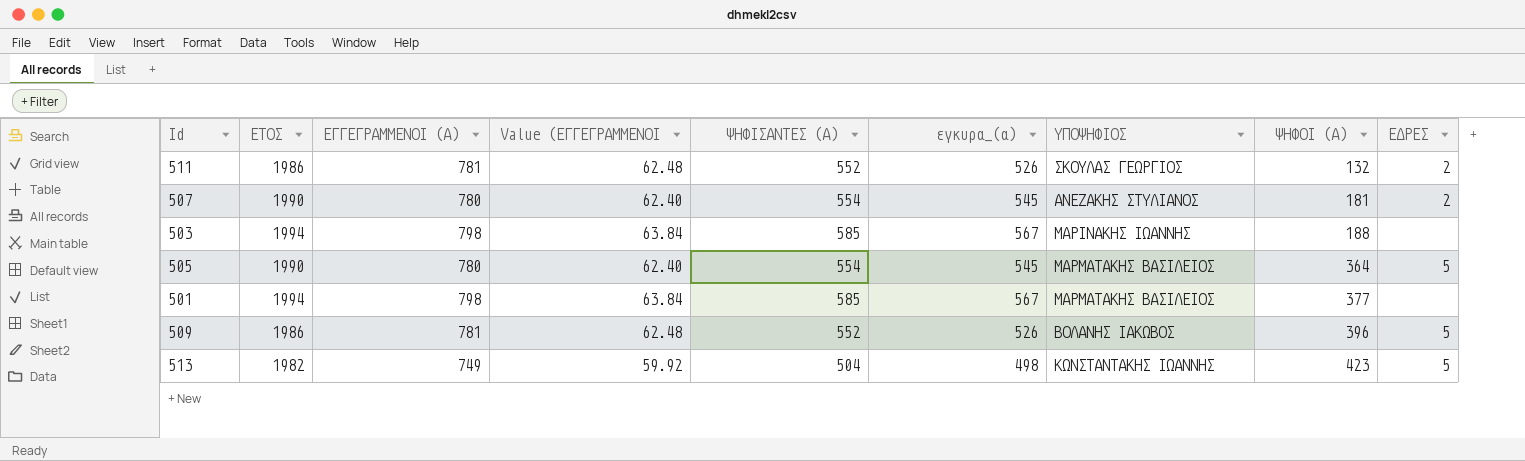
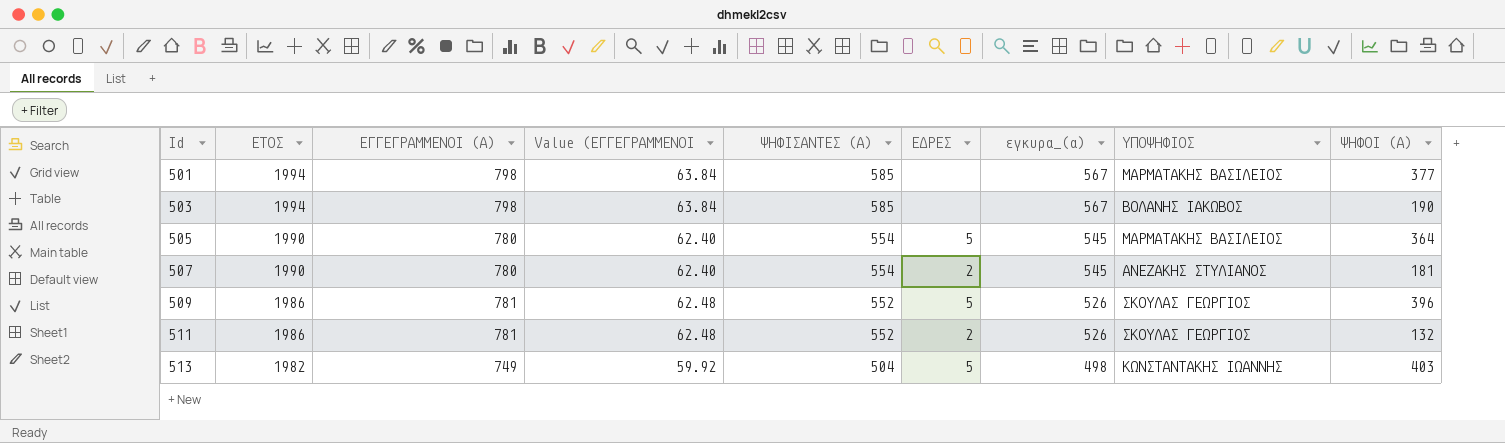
row order: ΨΗΦΟΙ (Α) ascending -> Id ascending
column ΕΔΡΕΣ | position: 9 -> 6
503 | ΥΠΟΨΗΦΙΟΣ: ΜΑΡΙΝΑΚΗΣ ΙΩΑΝΝΗΣ -> ΒΟΛΑΝΗΣ ΙΑΚΩΒΟΣ
503 | ΨΗΦΟΙ (Α): 188 -> 190
509 | ΥΠΟΨΗΦΙΟΣ: ΒΟΛΑΝΗΣ ΙΑΚΩΒΟΣ -> ΣΚΟΥΛΑΣ ΓΕΩΡΓΙΟΣ
513 | ΨΗΦΟΙ (Α): 423 -> 403

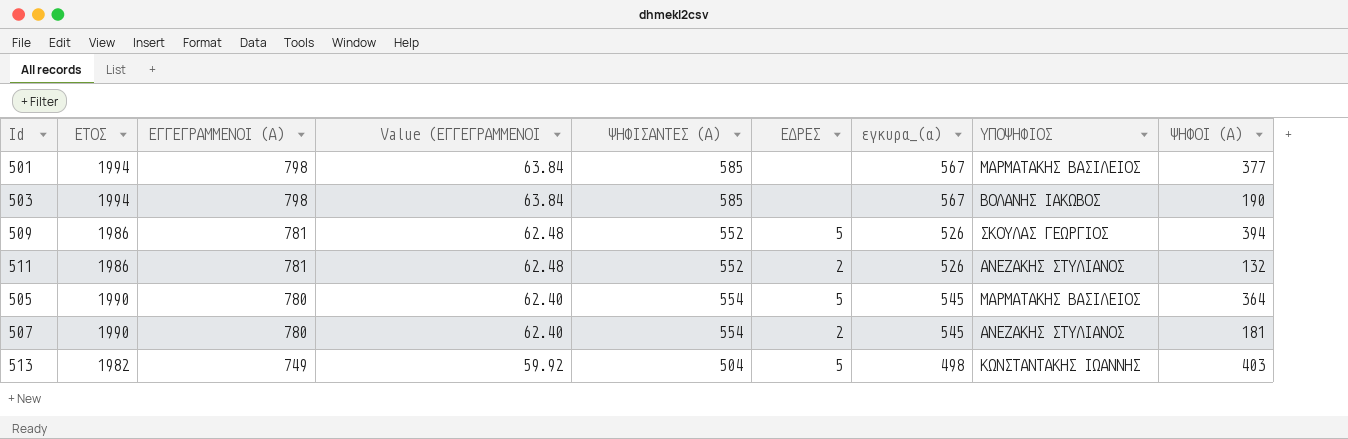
row order: Id ascending -> ΕΓΓΕΓΡΑΜΜΕΝΟΙ (Α) descending
509 | ΨΗΦΟΙ (Α): 396 -> 394
511 | ΥΠΟΨΗΦΙΟΣ: ΣΚΟΥΛΑΣ ΓΕΩΡΓΙΟΣ -> ΑΝΕΖΑΚΗΣ ΣΤΥΛΙΑΝΟΣ

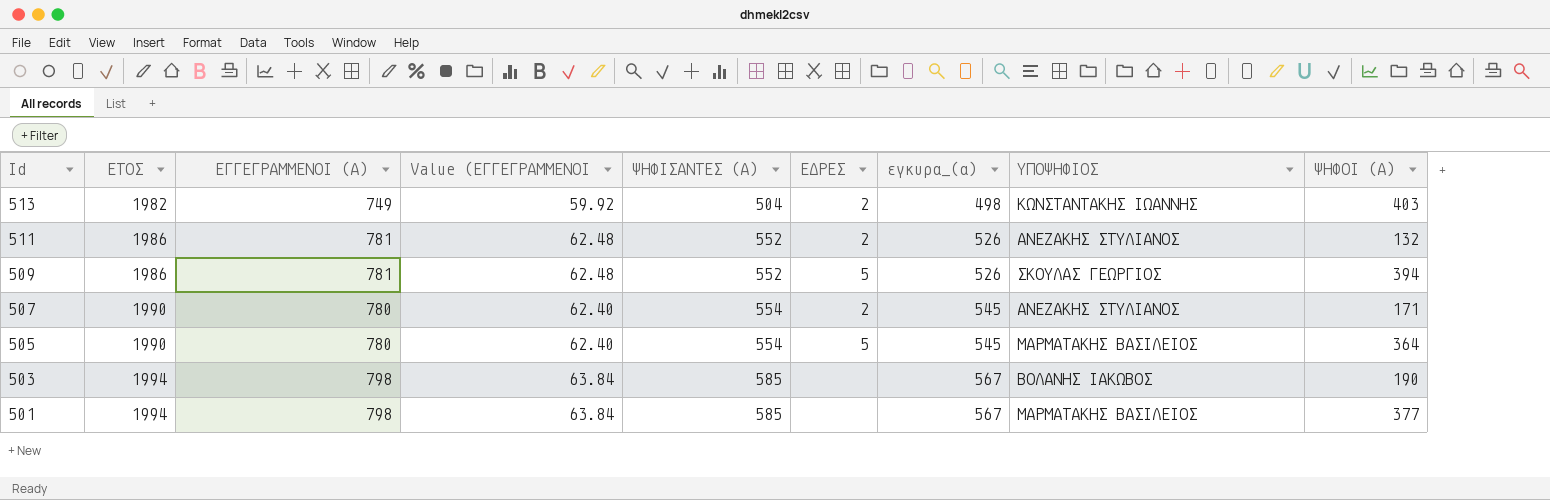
row order: ΕΓΓΕΓΡΑΜΜΕΝΟΙ (Α) descending -> Id descending
513 | ΕΔΡΕΣ: 5 -> 2
507 | ΨΗΦΟΙ (Α): 181 -> 171

